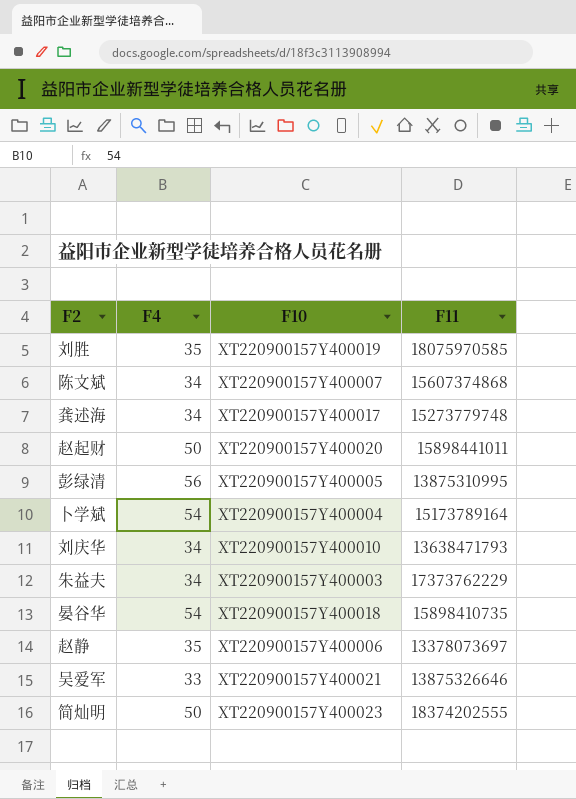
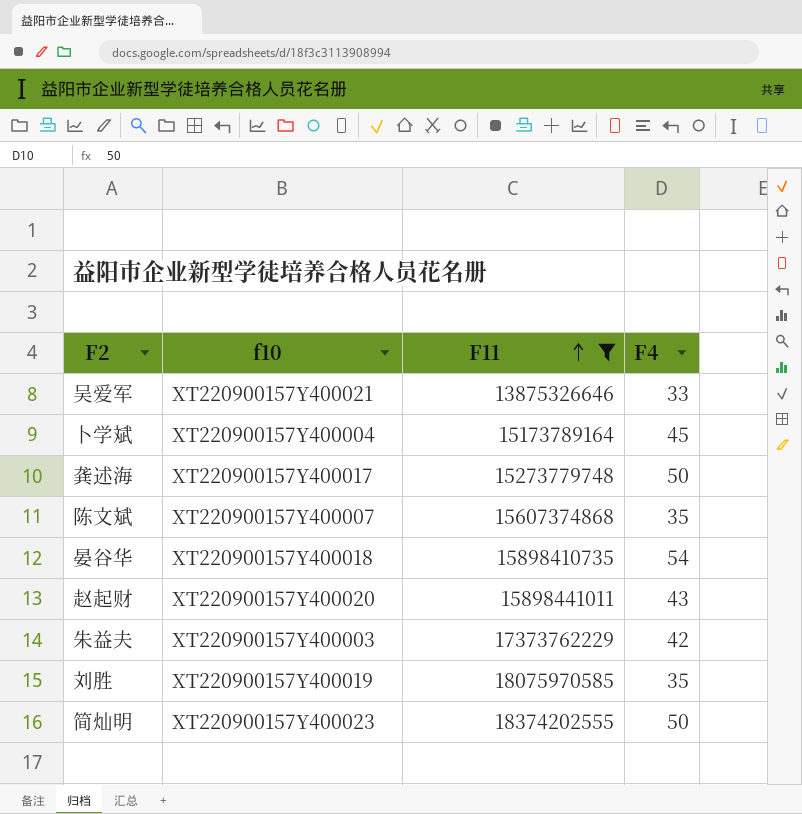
filter: none -> F11 >= 13875326646
row order: none -> F11 ascending
column name: F10 -> f10
column F4 | position: 2 -> 4
卜学斌 | F4: 54 -> 45
龚述海 | F4: 34 -> 50
陈文斌 | F4: 34 -> 35
赵起财 | F4: 50 -> 43
朱益夫 | F4: 34 -> 42

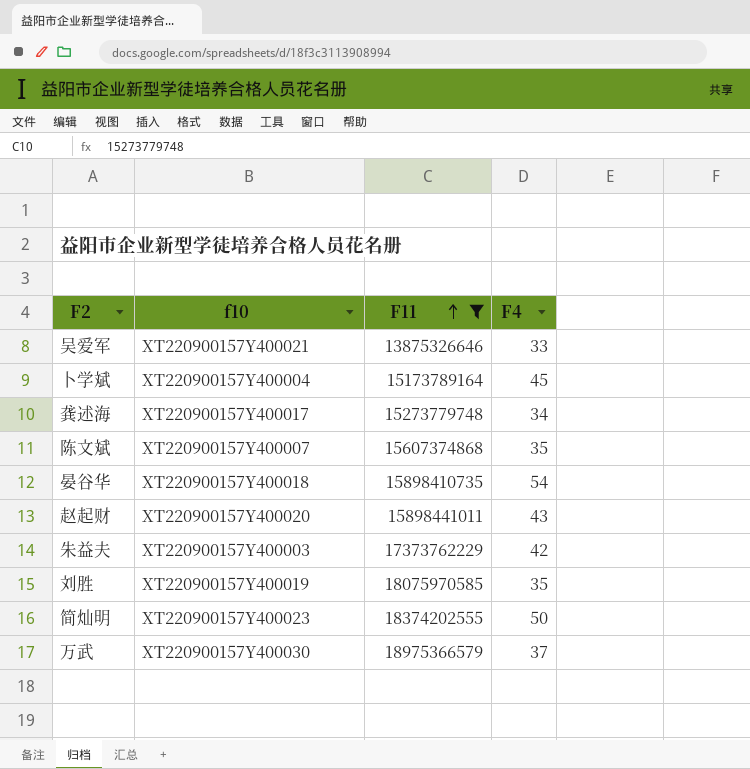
龚述海 | F4: 50 -> 34
row 万武: none -> XT220900157Y400030 | 18975366579 | 37

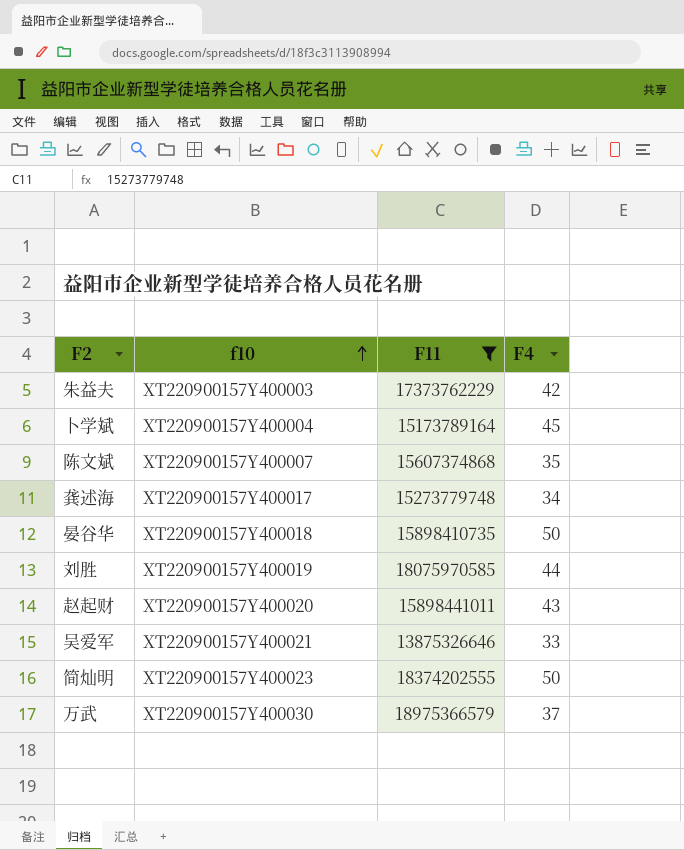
row order: F11 ascending -> f10 ascending
晏谷华 | F4: 54 -> 50
刘胜 | F4: 35 -> 44

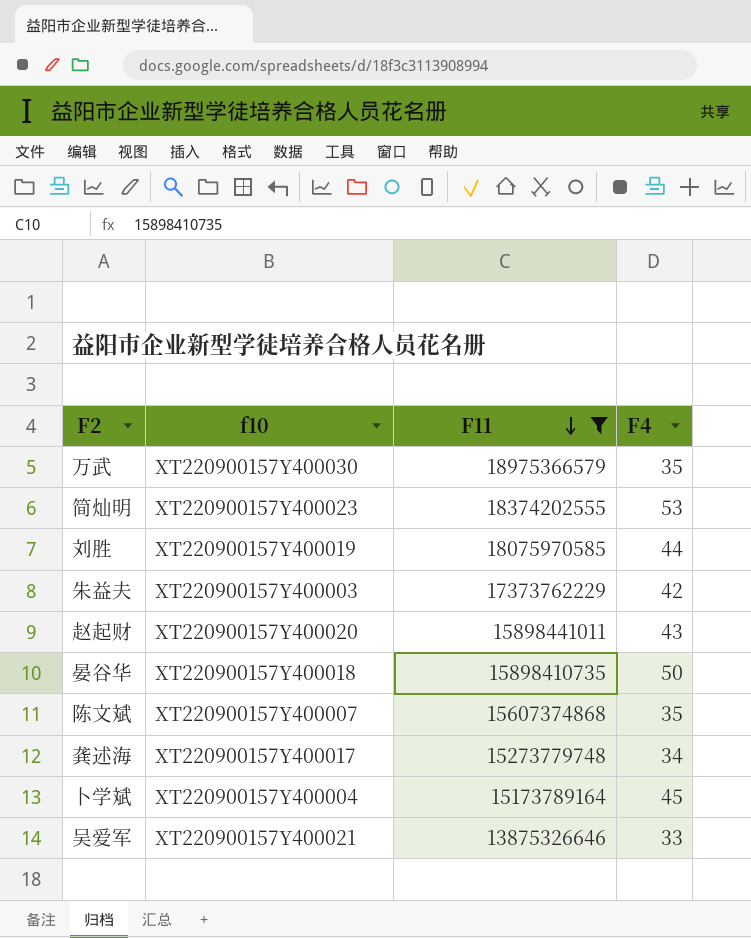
row order: f10 ascending -> F11 descending
万武 | F4: 37 -> 35
简灿明 | F4: 50 -> 53

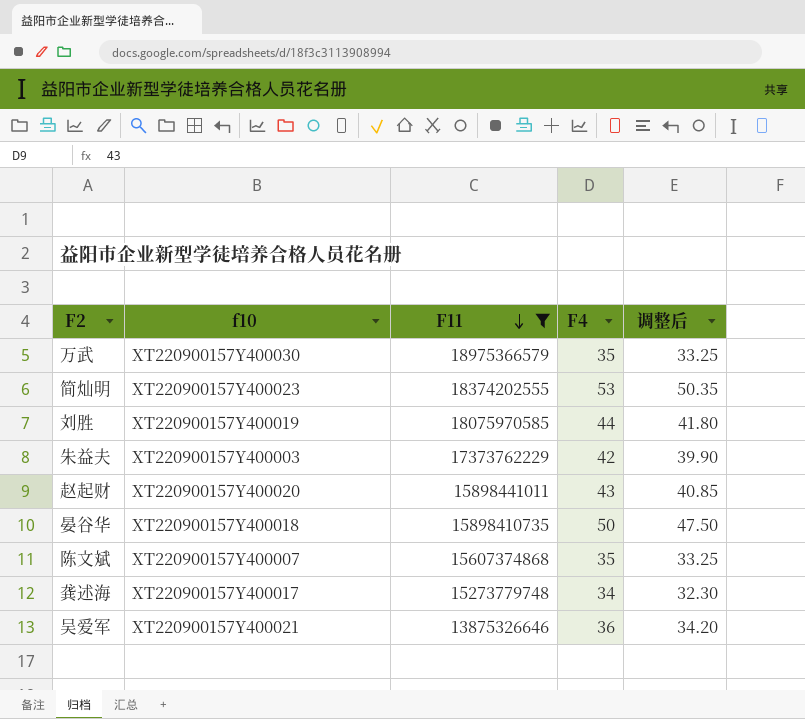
column 调整后 | formula: none -> [F4] * 0.95
row 卜学斌: XT220900157Y400004 | 15173789164 | 45 -> none
吴爱军 | F4: 33 -> 36

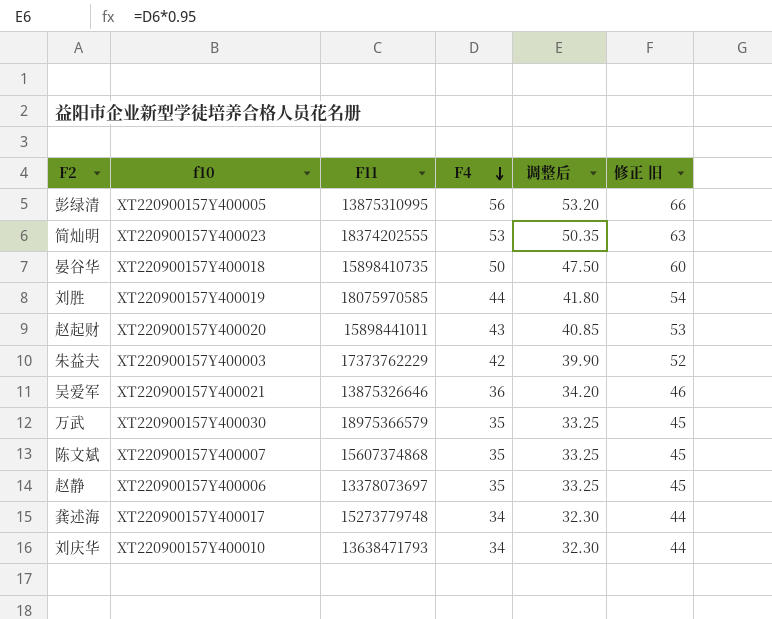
filter: F11 >= 13875326646 -> none
row order: F11 descending -> F4 descending
column 修正 旧 | formula: none -> [F4] + 10

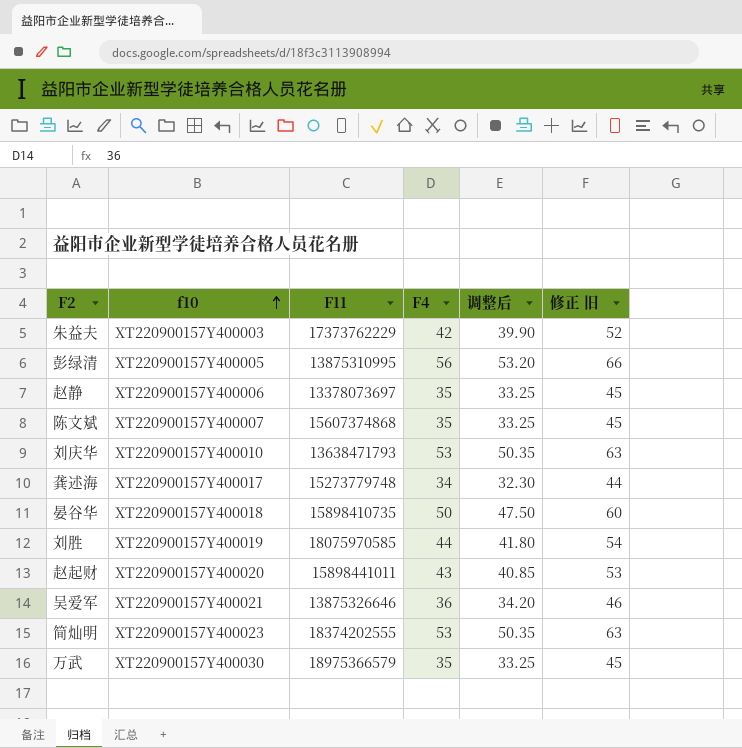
row order: F4 descending -> f10 ascending
刘庆华 | F4: 34 -> 53
刘庆华 | 调整后: 32.30 -> 50.35
刘庆华 | 修正 旧: 44 -> 63

